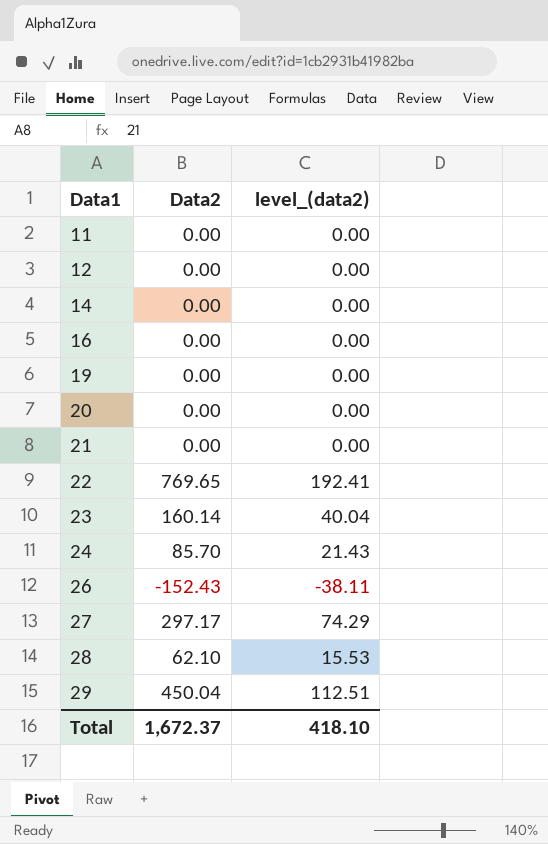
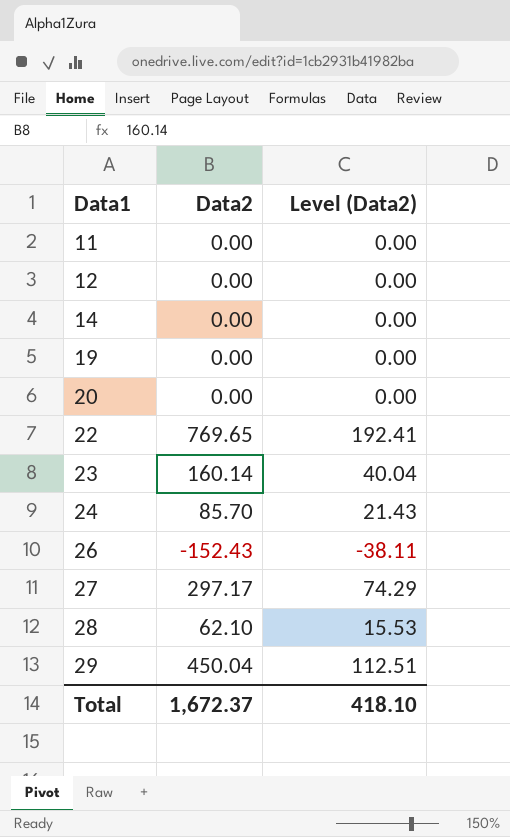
column name: level_(data2) -> Level (Data2)
row 16: 0.00 | 0.00 -> none
row 21: 0.00 | 0.00 -> none

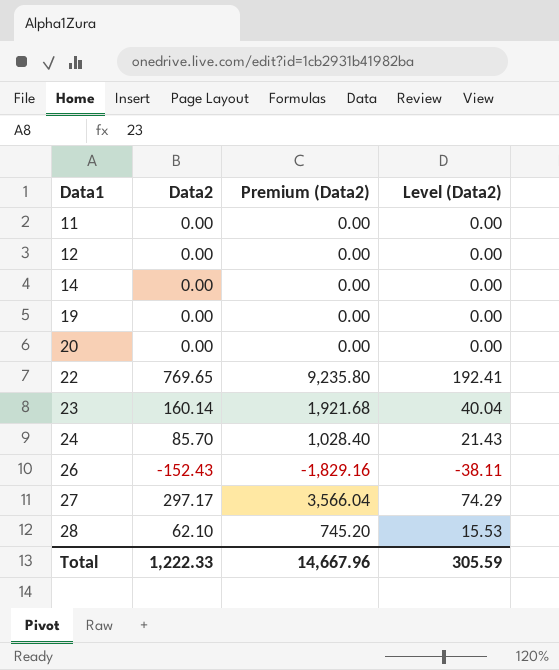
column Premium (Data2) | formula: none -> [Data2] * 12
row 29: 450.04 | 112.51 -> none
Total | Data2: 1,672.37 -> 1,222.33
Total | Level (Data2): 418.10 -> 305.59

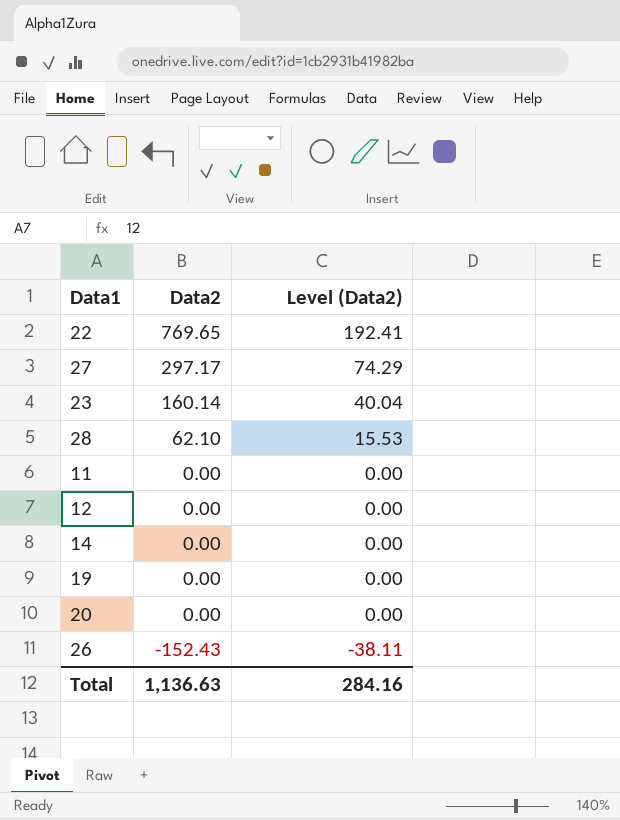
row order: Data1 ascending -> Data2 descending
column Premium (Data2) | formula: [Data2] * 12 -> none
row 24: 85.70 | 1,028.40 | 21.43 -> none
Total | Data2: 1,222.33 -> 1,136.63
Total | Level (Data2): 305.59 -> 284.16

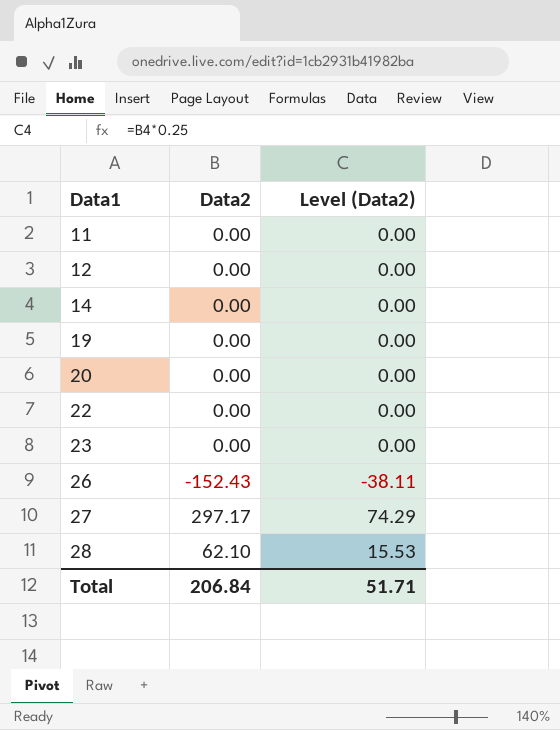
row order: Data2 descending -> Data1 ascending
22 | Data2: 769.65 -> 0.00
22 | Level (Data2): 192.41 -> 0.00
23 | Data2: 160.14 -> 0.00
23 | Level (Data2): 40.04 -> 0.00
Total | Data2: 1,136.63 -> 206.84
Total | Level (Data2): 284.16 -> 51.71

